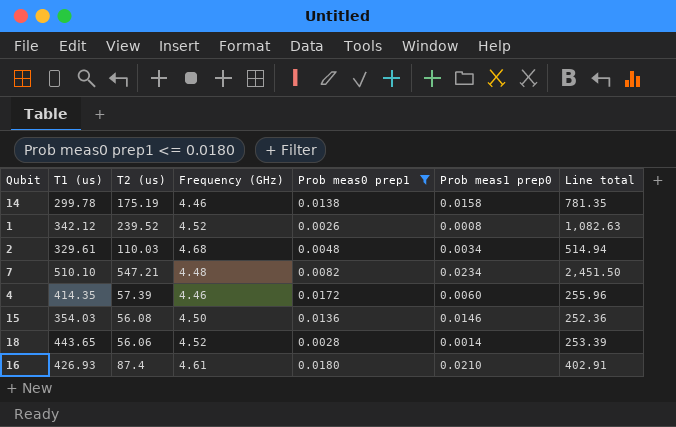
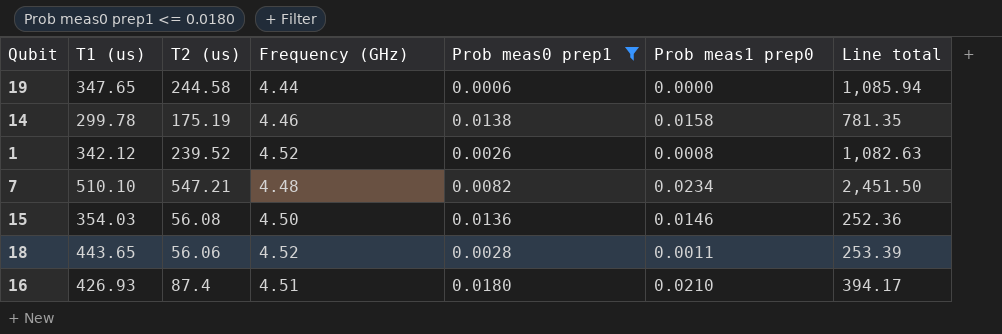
row 2: 329.61 | 110.03 | 4.68 | 0.0048 | 0.0034 | 514.94 -> none
row 4: 414.35 | 57.39 | 4.46 | 0.0172 | 0.0060 | 255.96 -> none
row 19: none -> 347.65 | 244.58 | 4.44 | 0.0006 | 0.0000 | 1,085.94
18 | Prob meas1 prep0: 0.0014 -> 0.0011
16 | Frequency (GHz): 4.61 -> 4.51
16 | Line total: 402.91 -> 394.17

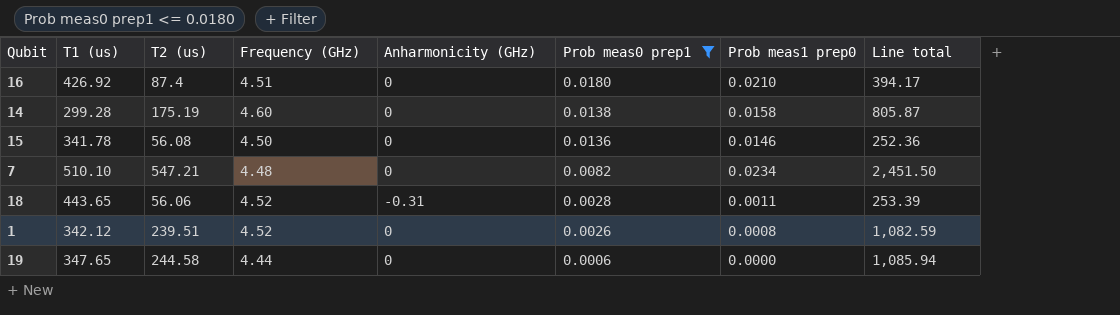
row order: none -> Prob meas0 prep1 descending
column Anharmonicity (GHz) | position: none -> 5
16 | T1 (us): 426.93 -> 426.92
14 | T1 (us): 299.78 -> 299.28
14 | Frequency (GHz): 4.46 -> 4.60
14 | Line total: 781.35 -> 805.87
15 | T1 (us): 354.03 -> 341.78
1 | T2 (us): 239.52 -> 239.51
1 | Line total: 1,082.63 -> 1,082.59

